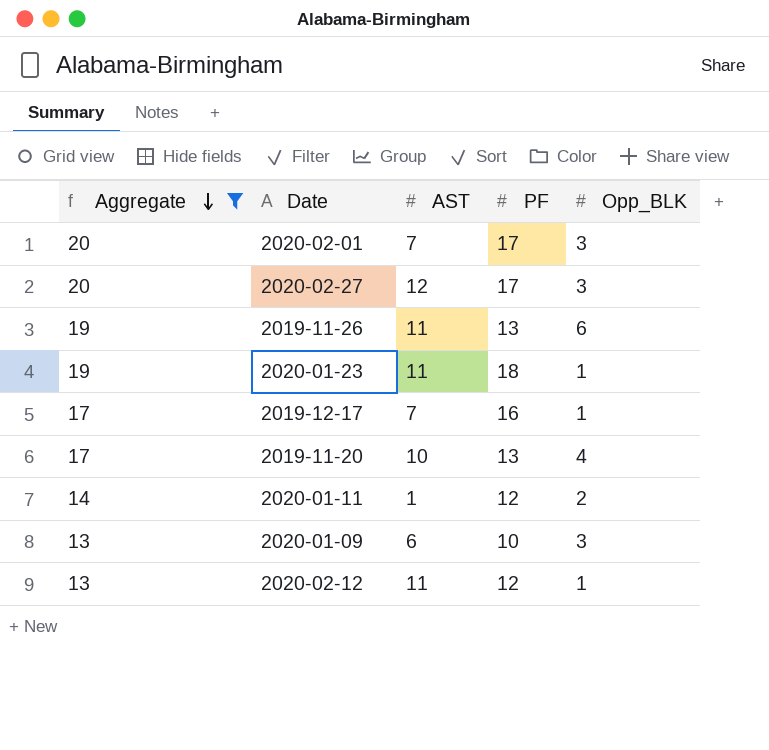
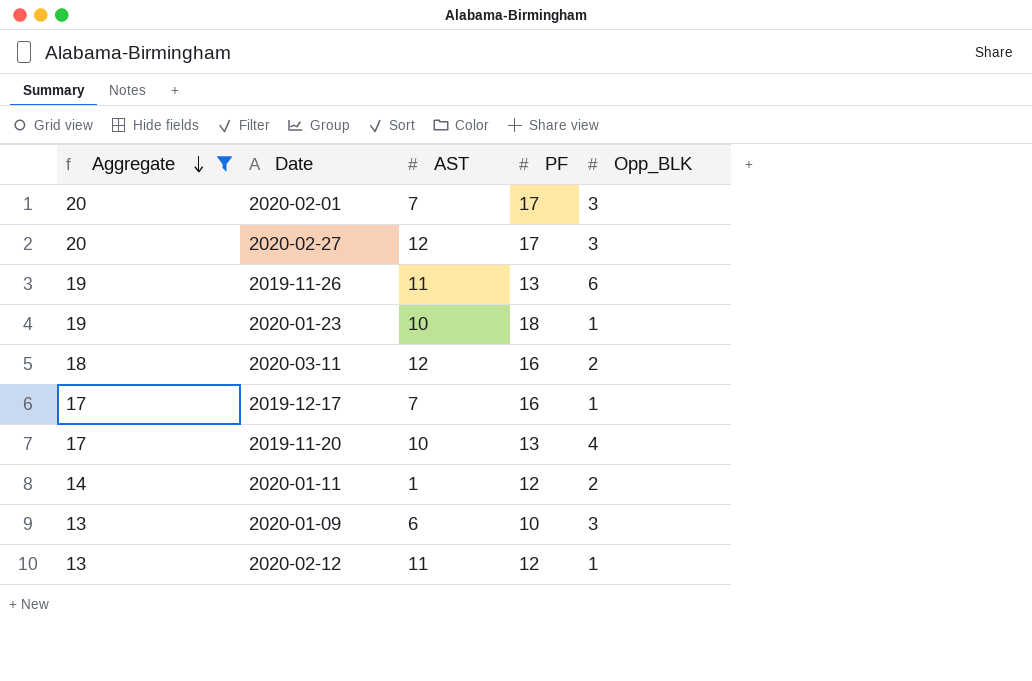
2020-01-23 | AST: 11 -> 10
row 2020-03-11: none -> 18 | 12 | 16 | 2

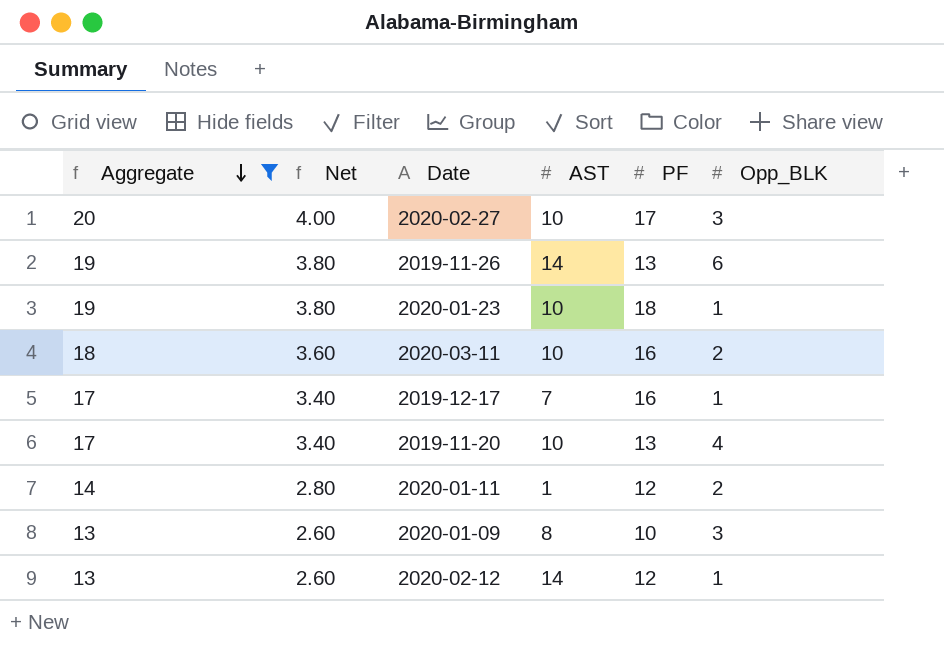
column Net | formula: none -> [Aggregate] * 0.2
row 2020-02-01: 20 | 7 | 17 | 3 -> none
2020-02-27 | AST: 12 -> 10
2019-11-26 | AST: 11 -> 14
2020-03-11 | AST: 12 -> 10
2020-01-09 | AST: 6 -> 8
2020-02-12 | AST: 11 -> 14

